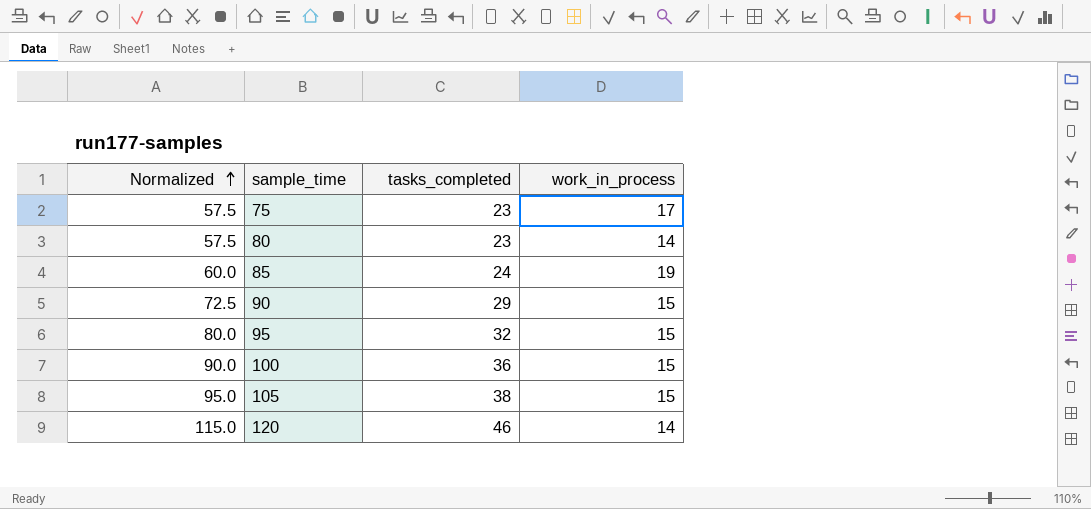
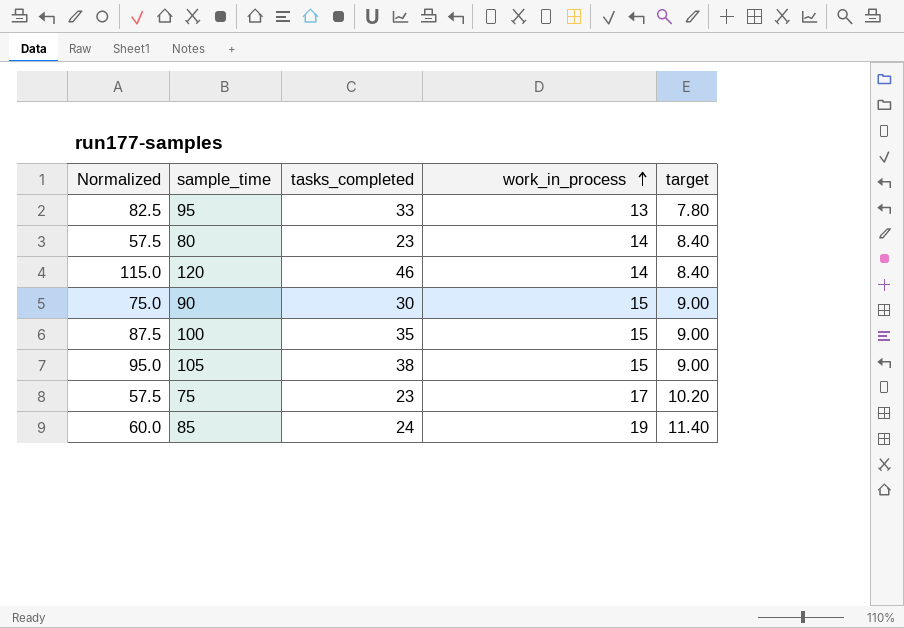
row order: Normalized ascending -> work_in_process ascending
column target | formula: none -> [work_in_process] * 0.6
95 | Normalized: 80.0 -> 82.5
95 | tasks_completed: 32 -> 33
95 | work_in_process: 15 -> 13
90 | Normalized: 72.5 -> 75.0
90 | tasks_completed: 29 -> 30
100 | Normalized: 90.0 -> 87.5
100 | tasks_completed: 36 -> 35

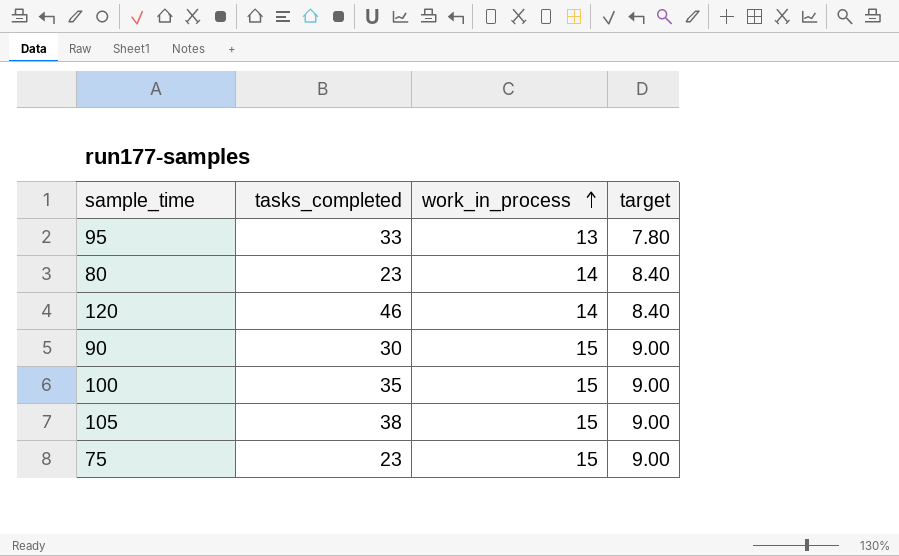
column Normalized | formula: [tasks_completed] * 2.5 -> none
row 85: 60.0 | 24 | 19 | 11.40 -> none
75 | work_in_process: 17 -> 15
75 | target: 10.20 -> 9.00

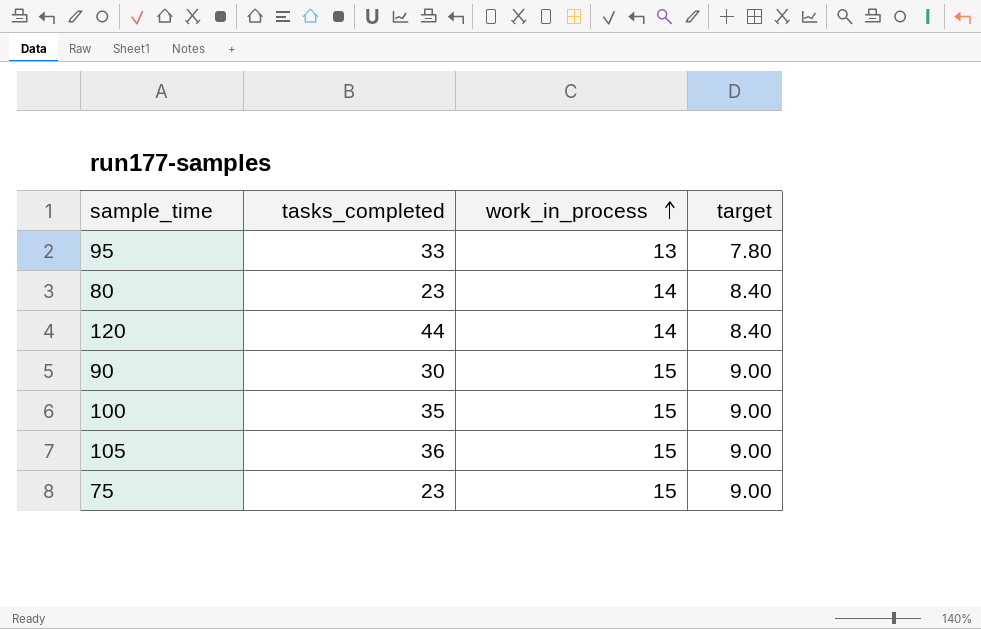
120 | tasks_completed: 46 -> 44
105 | tasks_completed: 38 -> 36

